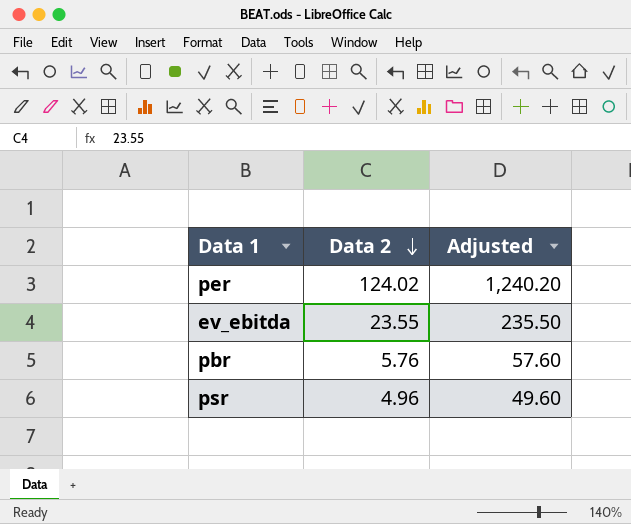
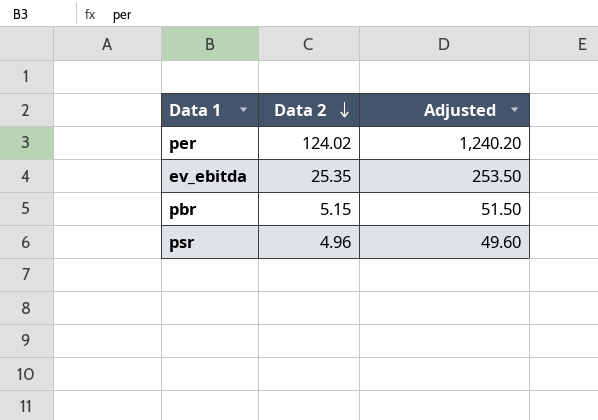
ev_ebitda | Data 2: 23.55 -> 25.35
ev_ebitda | Adjusted: 235.50 -> 253.50
pbr | Data 2: 5.76 -> 5.15
pbr | Adjusted: 57.60 -> 51.50

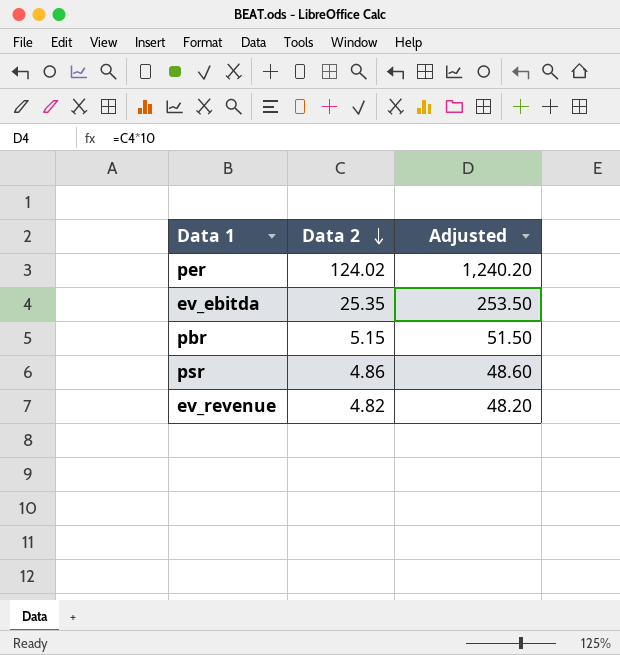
psr | Data 2: 4.96 -> 4.86
psr | Adjusted: 49.60 -> 48.60
row ev_revenue: none -> 4.82 | 48.20

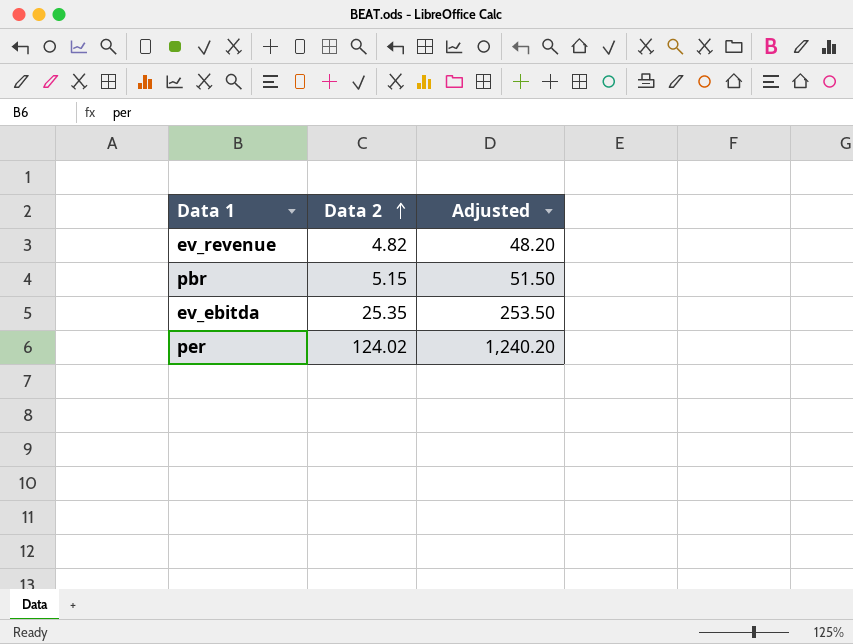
row order: Data 2 descending -> Data 2 ascending
row psr: 4.86 | 48.60 -> none

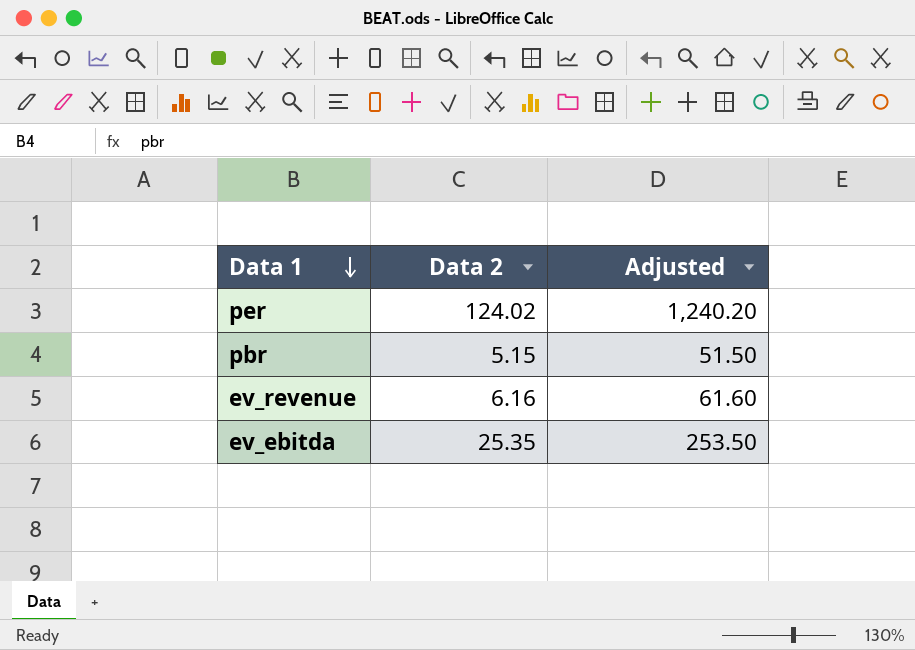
row order: Data 2 ascending -> Data 1 descending
ev_revenue | Data 2: 4.82 -> 6.16
ev_revenue | Adjusted: 48.20 -> 61.60

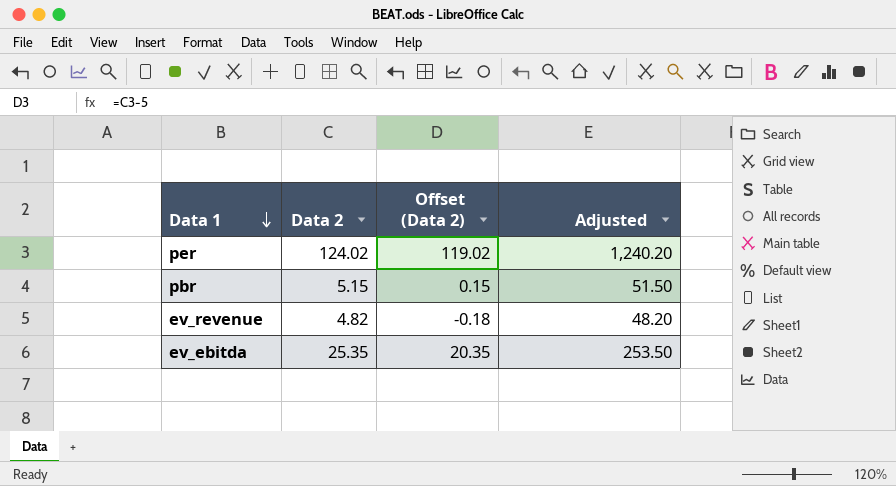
column Offset (Data 2) | formula: none -> [Data 2] - 5
ev_revenue | Data 2: 6.16 -> 4.82
ev_revenue | Adjusted: 61.60 -> 48.20

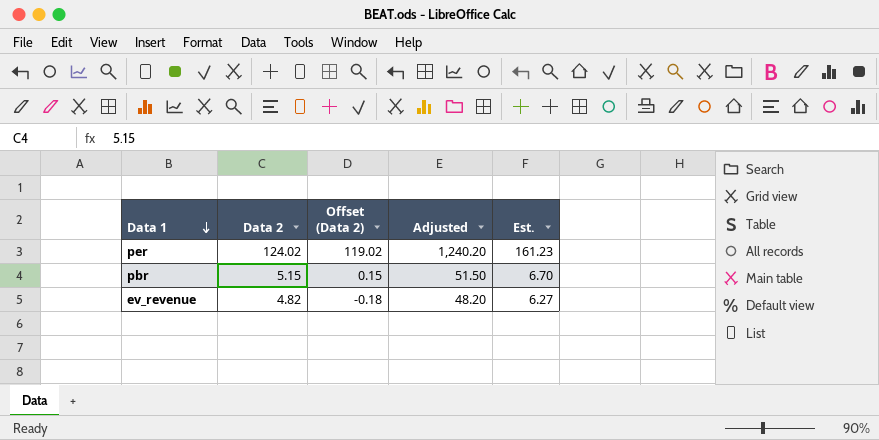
column Est. | formula: none -> [Data 2] * 1.3
row ev_ebitda: 25.35 | 20.35 | 253.50 -> none

